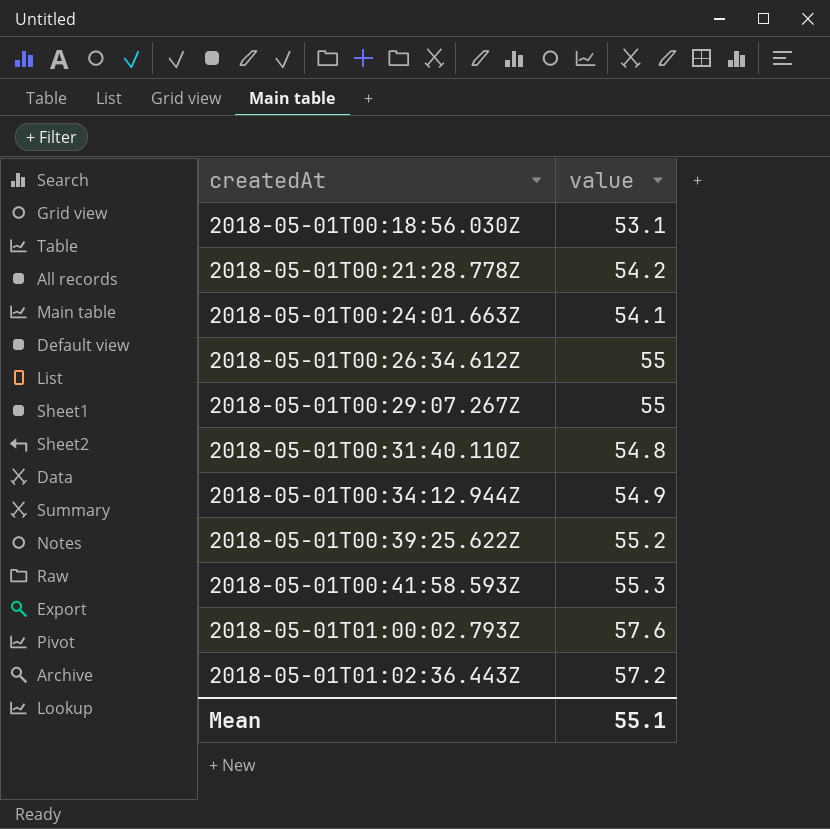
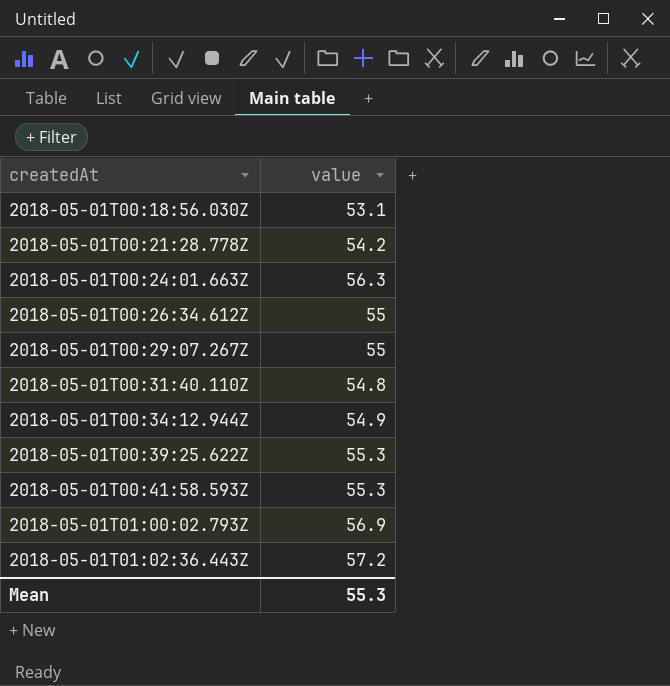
2018-05-01T00:24:01.663Z | value: 54.1 -> 56.3
2018-05-01T00:39:25.622Z | value: 55.2 -> 55.3
2018-05-01T01:00:02.793Z | value: 57.6 -> 56.9
Mean | value: 55.1 -> 55.3

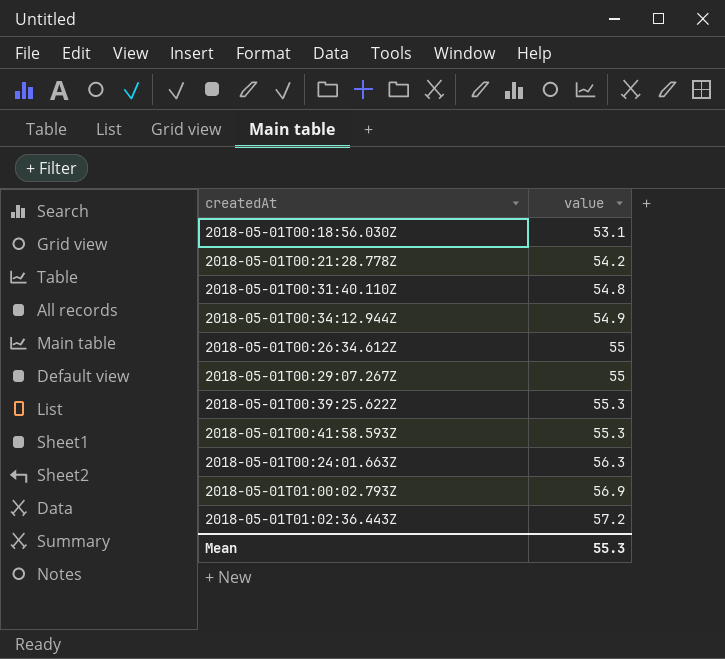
row order: createdAt ascending -> value ascending

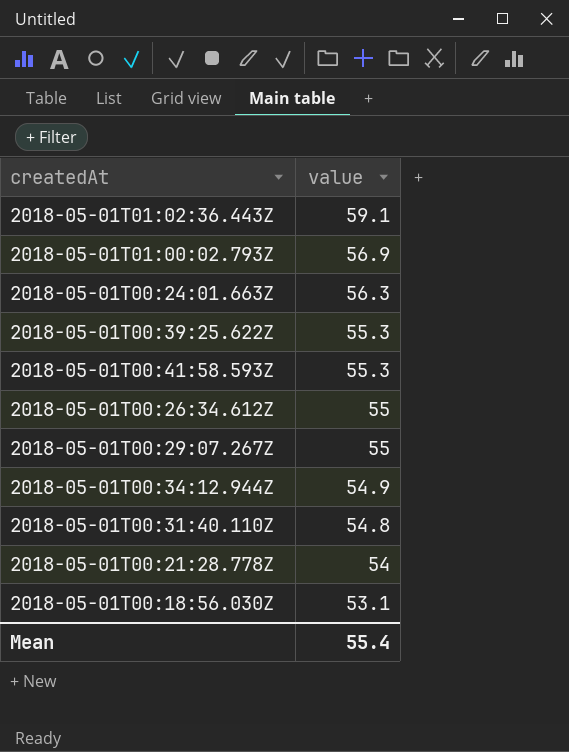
row order: value ascending -> value descending
2018-05-01T01:02:36.443Z | value: 57.2 -> 59.1
2018-05-01T00:21:28.778Z | value: 54.2 -> 54
Mean | value: 55.3 -> 55.4

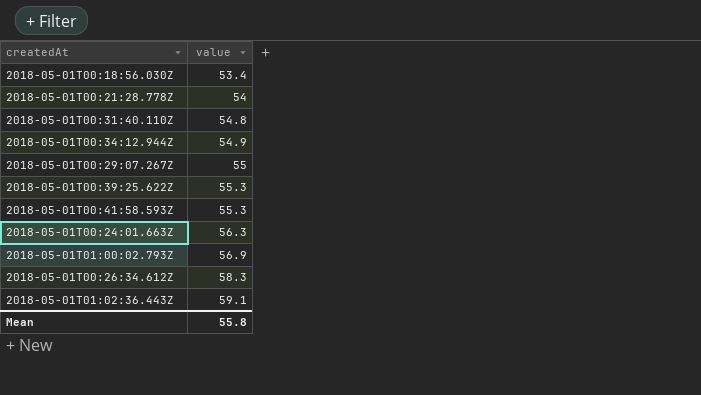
row order: value descending -> value ascending
2018-05-01T00:18:56.030Z | value: 53.1 -> 53.4
2018-05-01T00:26:34.612Z | value: 55 -> 58.3
Mean | value: 55.4 -> 55.8

